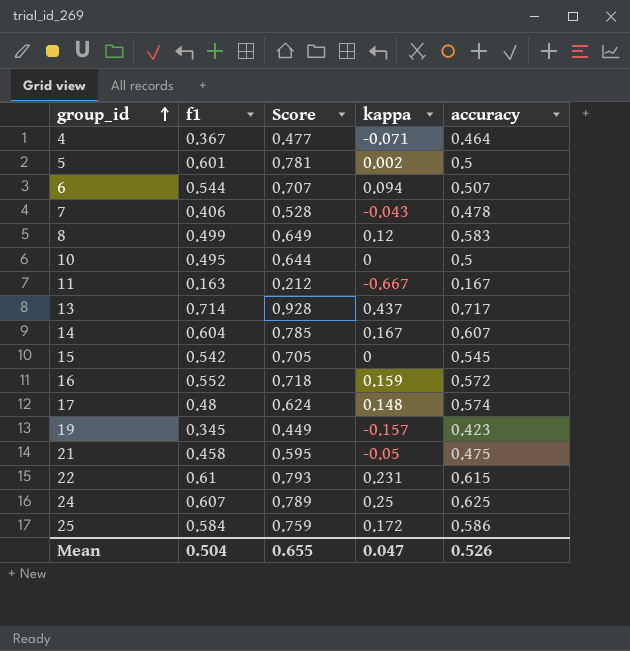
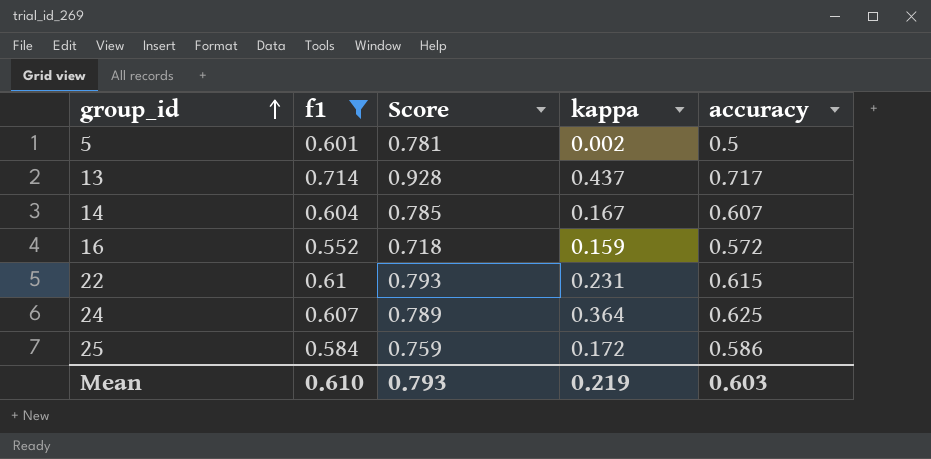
filter: none -> f1 >= 0.552
24 | kappa: 0.25 -> 0.364
Mean | f1: 0.504 -> 0.610
Mean | Score: 0.655 -> 0.793
Mean | kappa: 0.047 -> 0.219
Mean | accuracy: 0.526 -> 0.603

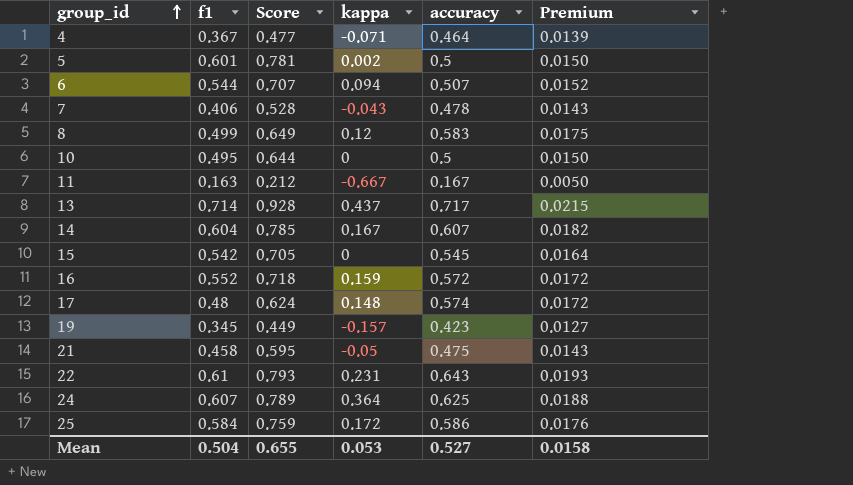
filter: f1 >= 0.552 -> none
column Premium | formula: none -> [accuracy] * 0.03
22 | accuracy: 0.615 -> 0.643
Mean | f1: 0.610 -> 0.504
Mean | Score: 0.793 -> 0.655
Mean | kappa: 0.219 -> 0.053
Mean | accuracy: 0.603 -> 0.527

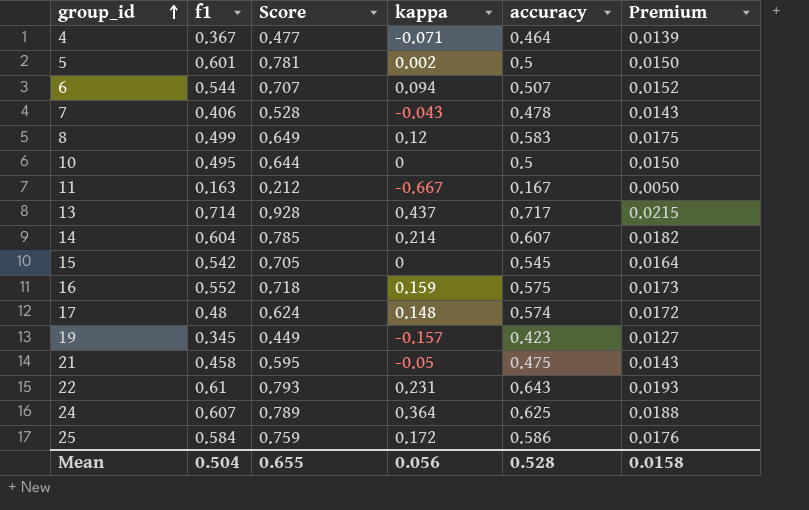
14 | kappa: 0.167 -> 0.214
16 | accuracy: 0.572 -> 0.575
16 | Premium: 0.0172 -> 0.0173
Mean | kappa: 0.053 -> 0.056
Mean | accuracy: 0.527 -> 0.528

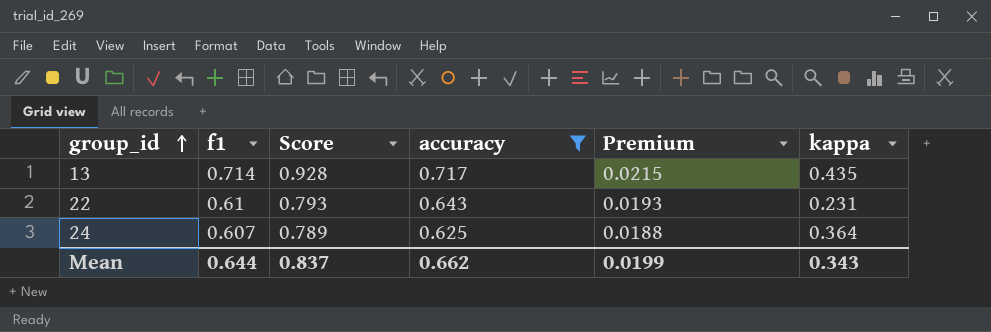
filter: none -> accuracy >= 0.625
column kappa | position: 4 -> 6
13 | kappa: 0.437 -> 0.435
Mean | f1: 0.504 -> 0.644
Mean | Score: 0.655 -> 0.837
Mean | accuracy: 0.528 -> 0.662
Mean | Premium: 0.0158 -> 0.0199
Mean | kappa: 0.056 -> 0.343

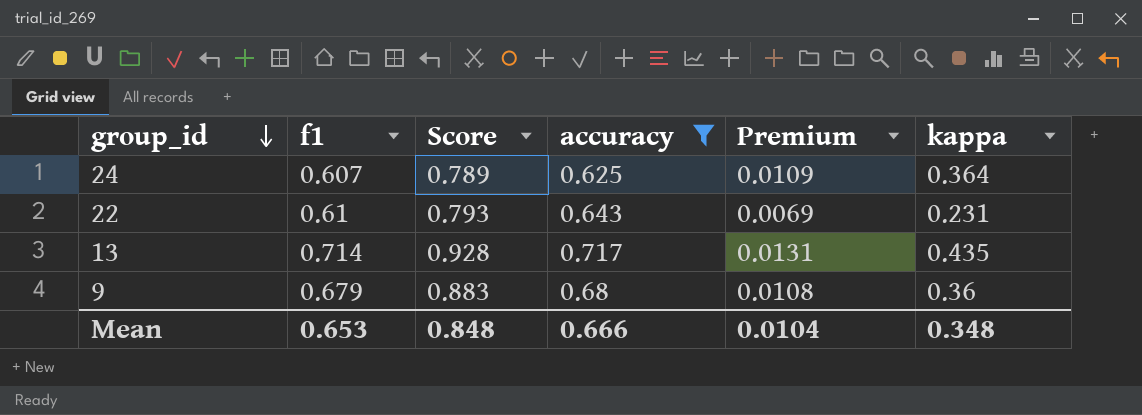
row order: group_id ascending -> group_id descending
column Premium | formula: [accuracy] * 0.03 -> [kappa] * 0.03
row 9: none -> 0.679 | 0.883 | 0.68 | 0.0108 | 0.36
Mean | f1: 0.644 -> 0.653
Mean | Score: 0.837 -> 0.848
Mean | accuracy: 0.662 -> 0.666
Mean | Premium: 0.0199 -> 0.0104
Mean | kappa: 0.343 -> 0.348

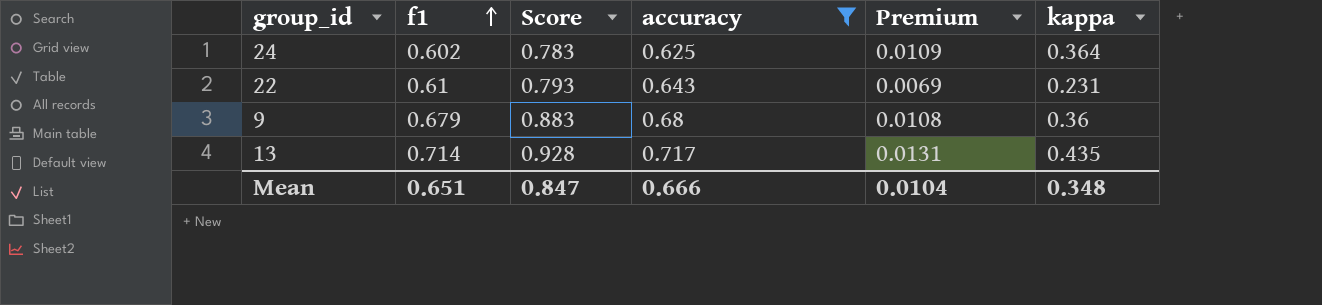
row order: group_id descending -> f1 ascending
24 | f1: 0.607 -> 0.602
24 | Score: 0.789 -> 0.783
Mean | f1: 0.653 -> 0.651
Mean | Score: 0.848 -> 0.847

